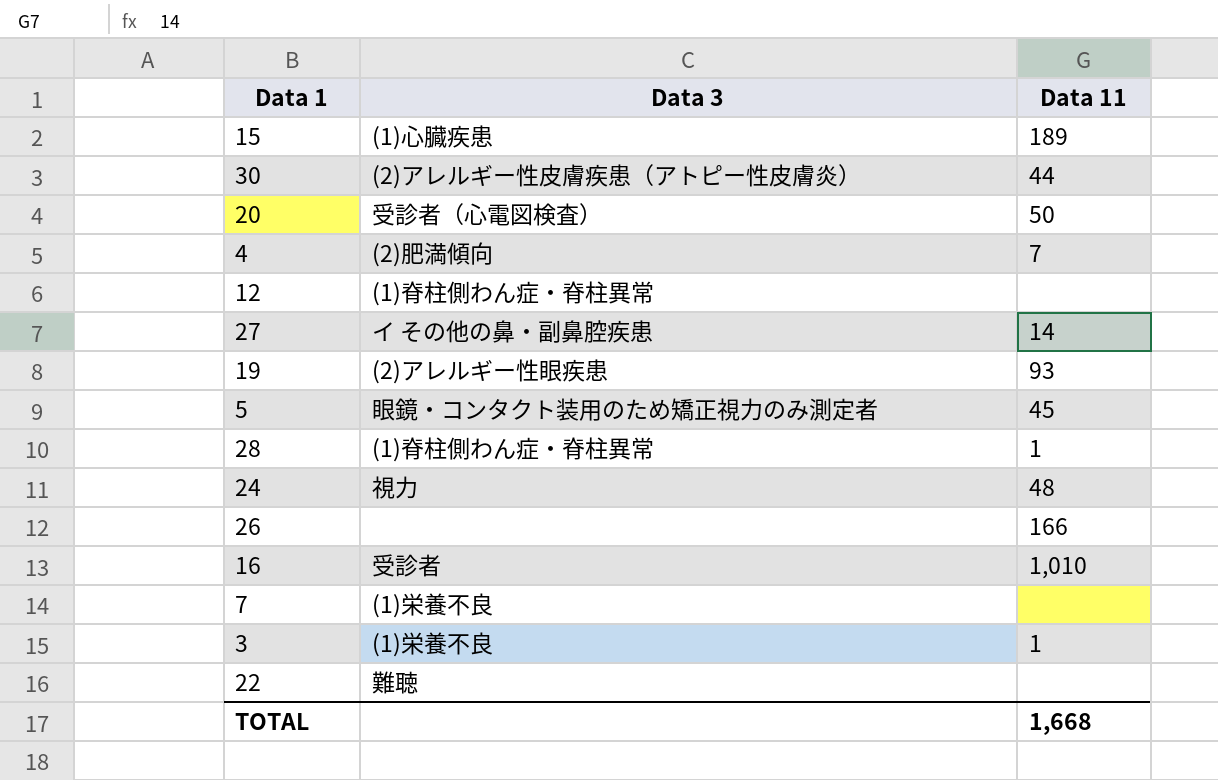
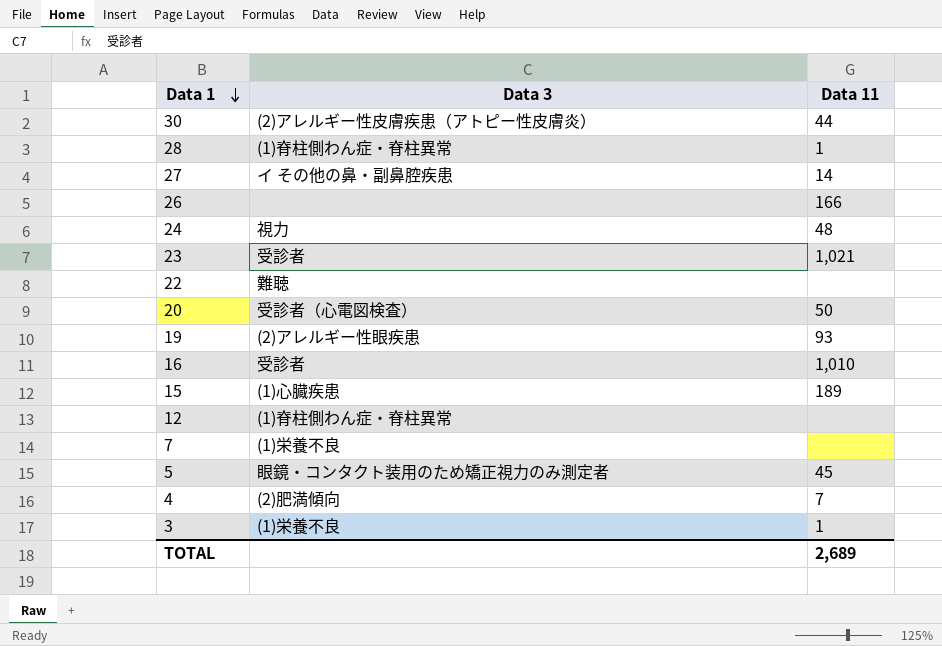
row order: none -> Data 1 descending
row 23: none -> 受診者 | 1,021
TOTAL | Data 11: 1,668 -> 2,689

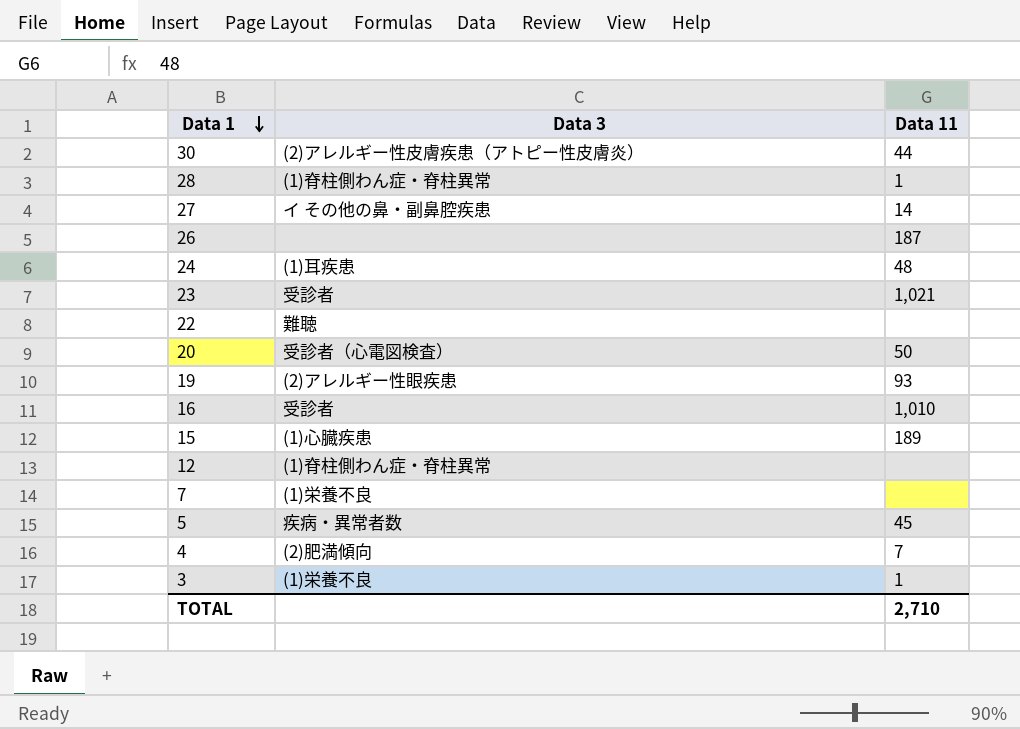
26 | Data 11: 166 -> 187
24 | Data 3: 視力 -> (1)耳疾患
5 | Data 3: 眼鏡・コンタクト装用のため矯正視力のみ測定者 -> 疾病・異常者数
TOTAL | Data 11: 2,689 -> 2,710

